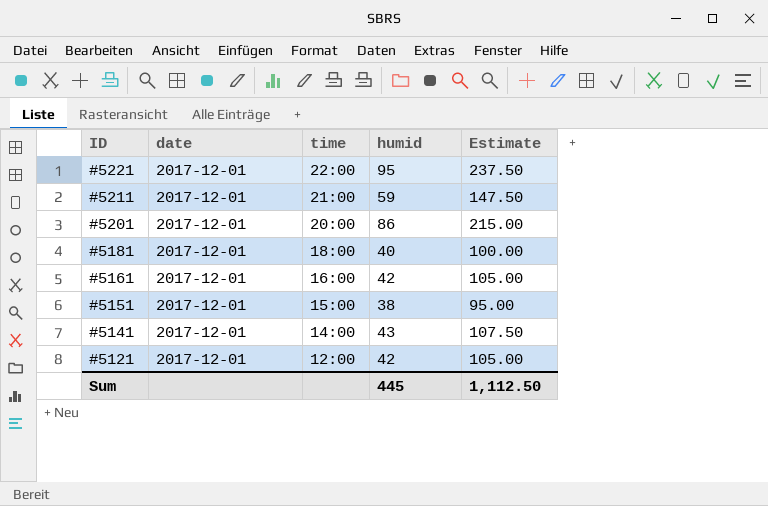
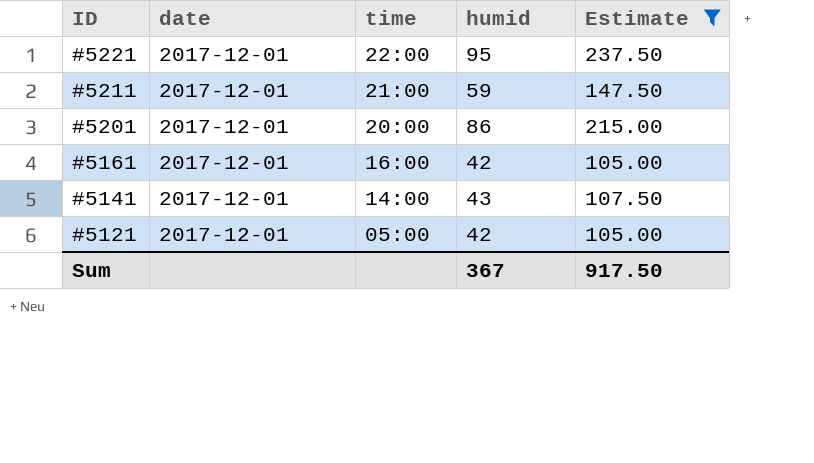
filter: none -> Estimate >= 105.00
#5121 | time: 12:00 -> 05:00
Sum | humid: 445 -> 367
Sum | Estimate: 1,112.50 -> 917.50

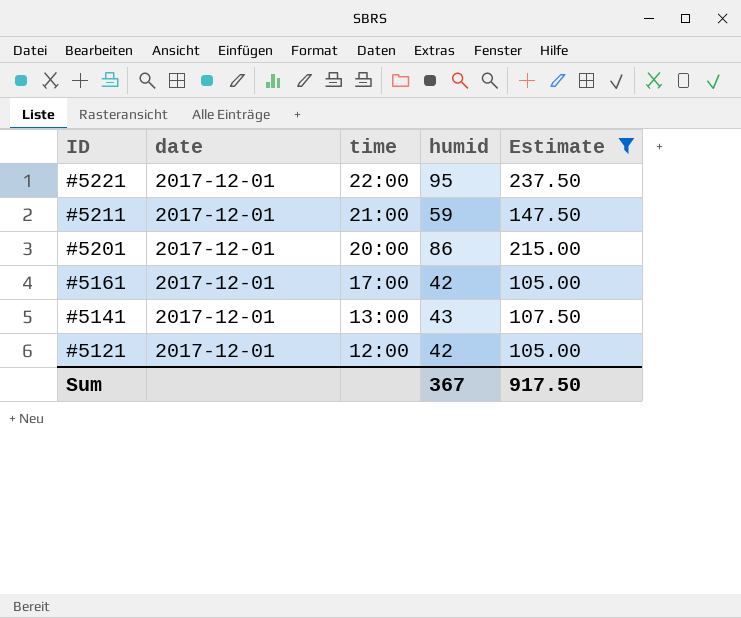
#5161 | time: 16:00 -> 17:00
#5141 | time: 14:00 -> 13:00
#5121 | time: 05:00 -> 12:00

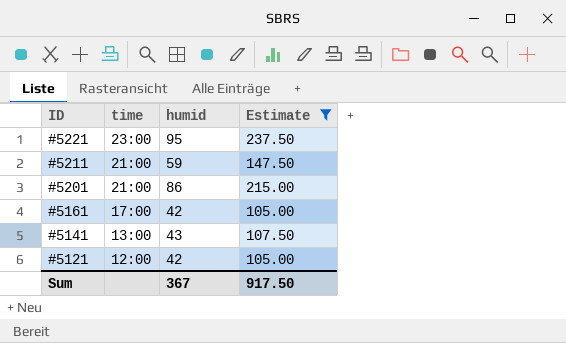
column date | position: 2 -> none
#5221 | time: 22:00 -> 23:00
#5201 | time: 20:00 -> 21:00

